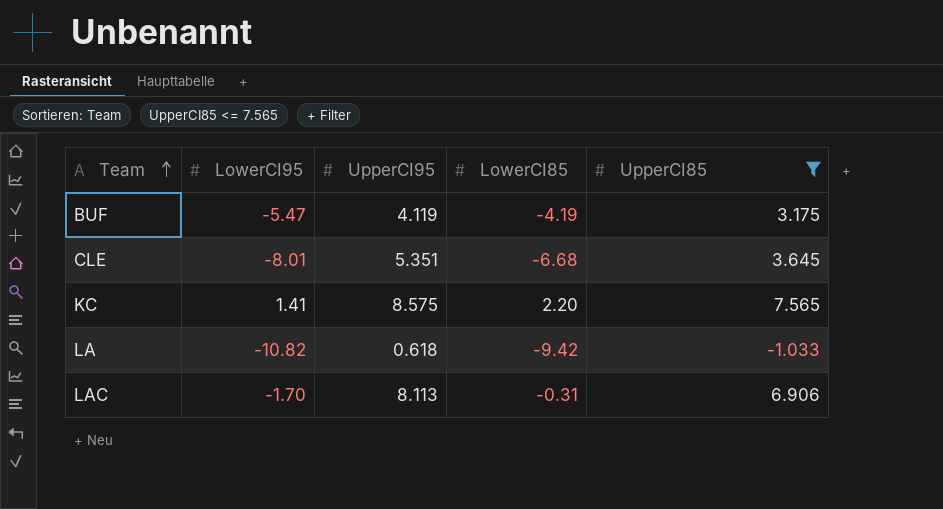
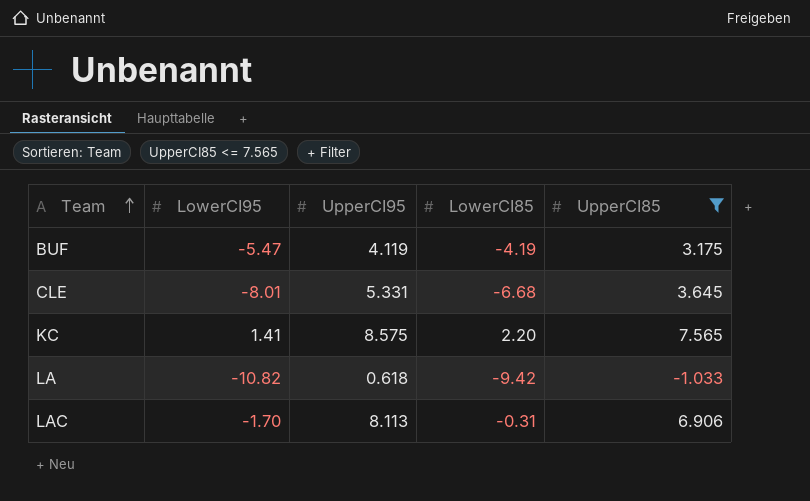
CLE | UpperCI95: 5.351 -> 5.331

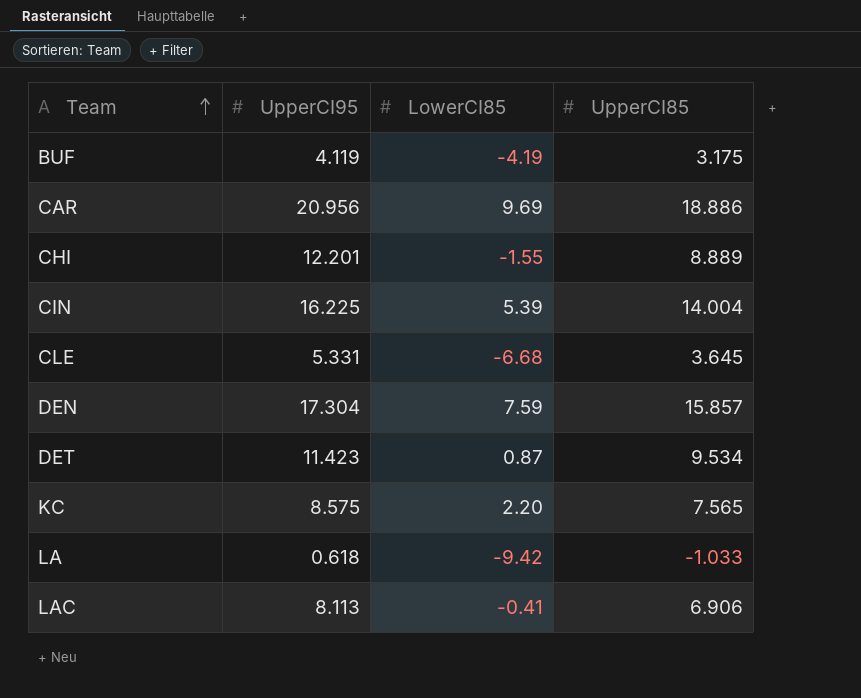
filter: UpperCI85 <= 7.565 -> none
column LowerCI95 | position: 2 -> none
LAC | LowerCI85: -0.31 -> -0.41

